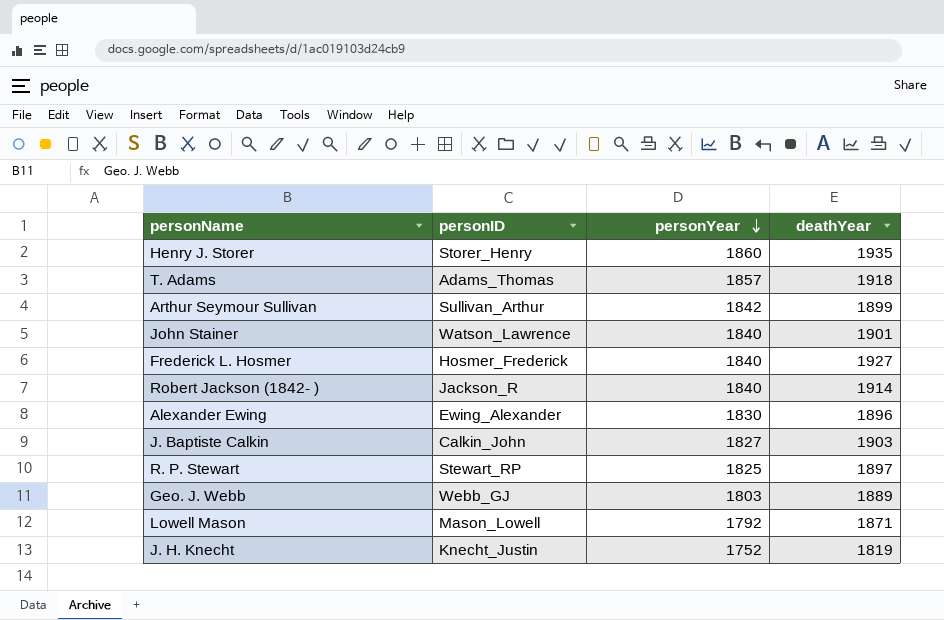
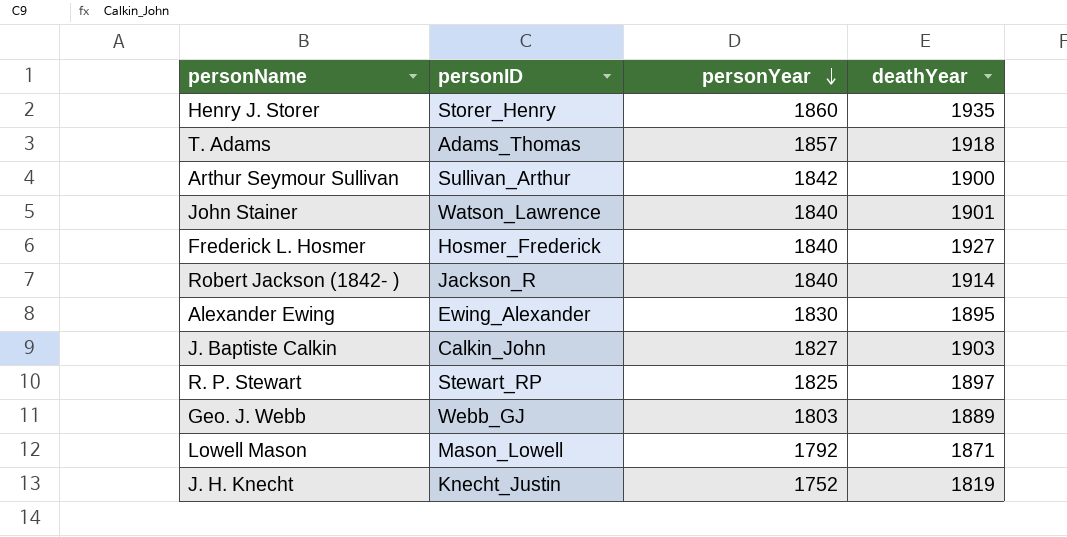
Arthur Seymour Sullivan | deathYear: 1899 -> 1900
Alexander Ewing | deathYear: 1896 -> 1895

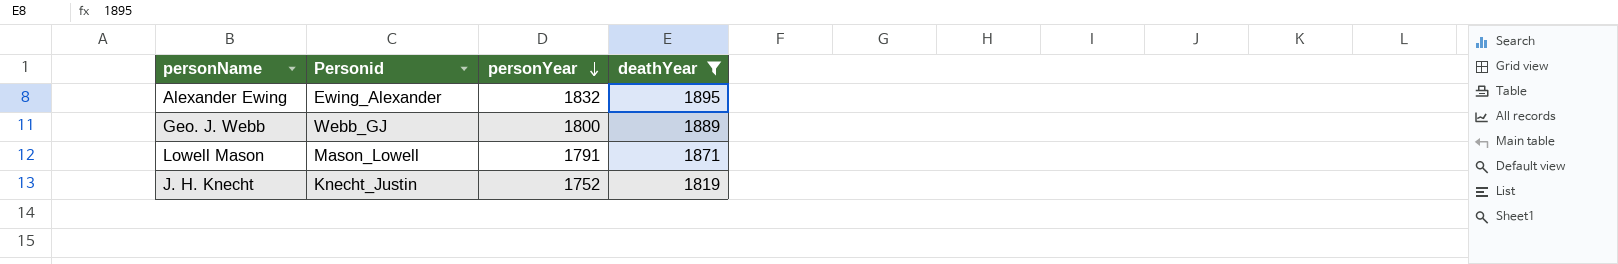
filter: none -> deathYear <= 1895
column name: personID -> Personid
Alexander Ewing | personYear: 1830 -> 1832
Geo. J. Webb | personYear: 1803 -> 1800
Lowell Mason | personYear: 1792 -> 1791

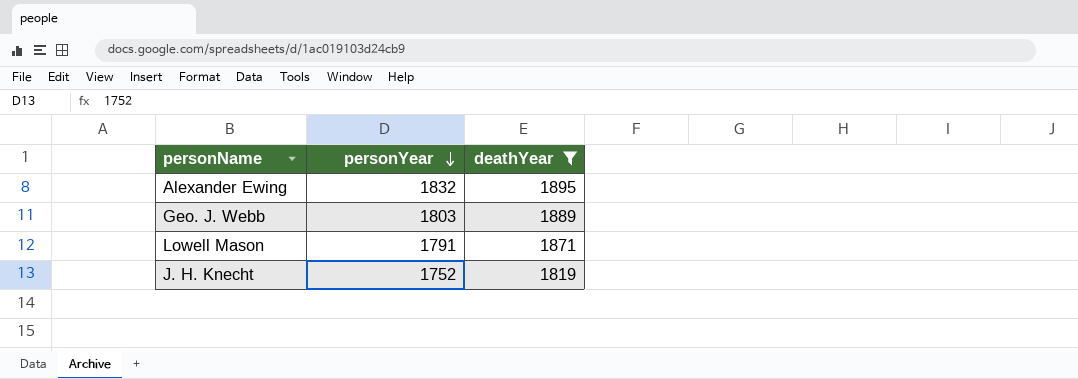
column Personid | position: 2 -> none
Geo. J. Webb | personYear: 1800 -> 1803

